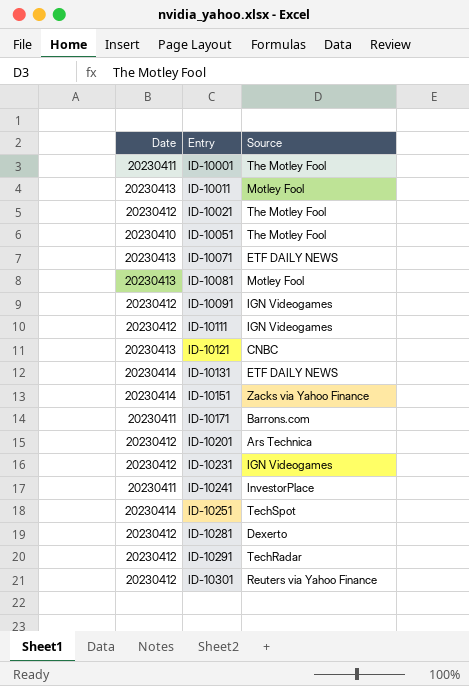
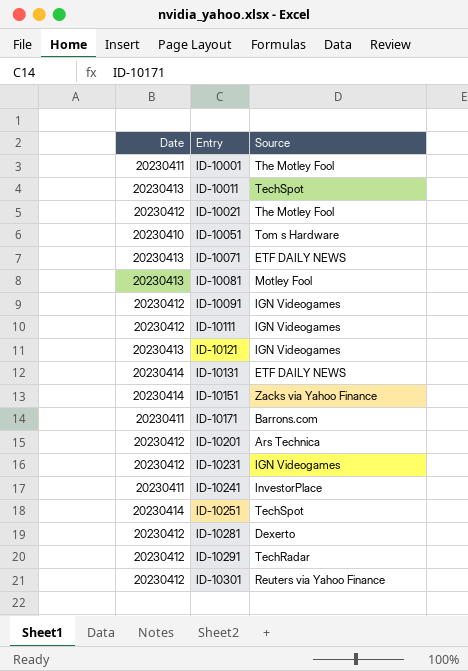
ID-10011 | Source: Motley Fool -> TechSpot
ID-10051 | Source: The Motley Fool -> Tom s Hardware
ID-10121 | Source: CNBC -> IGN Videogames

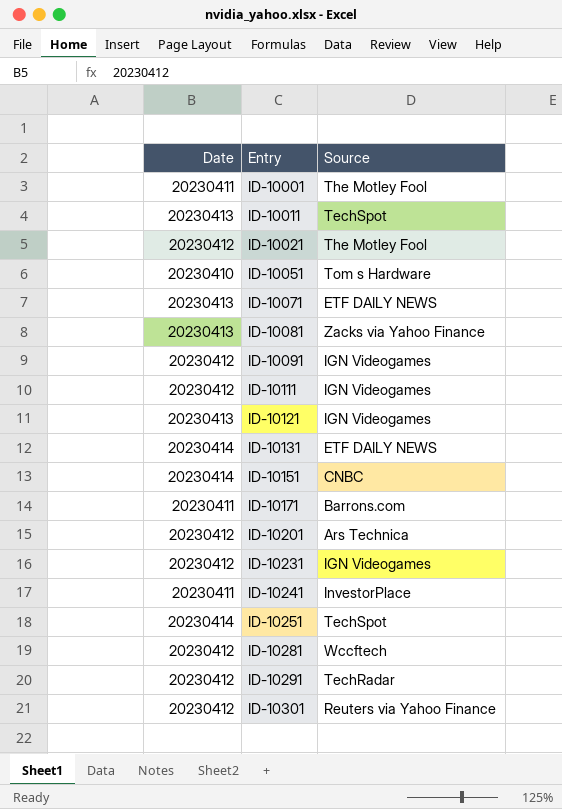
ID-10081 | Source: Motley Fool -> Zacks via Yahoo Finance
ID-10151 | Source: Zacks via Yahoo Finance -> CNBC
ID-10281 | Source: Dexerto -> Wccftech

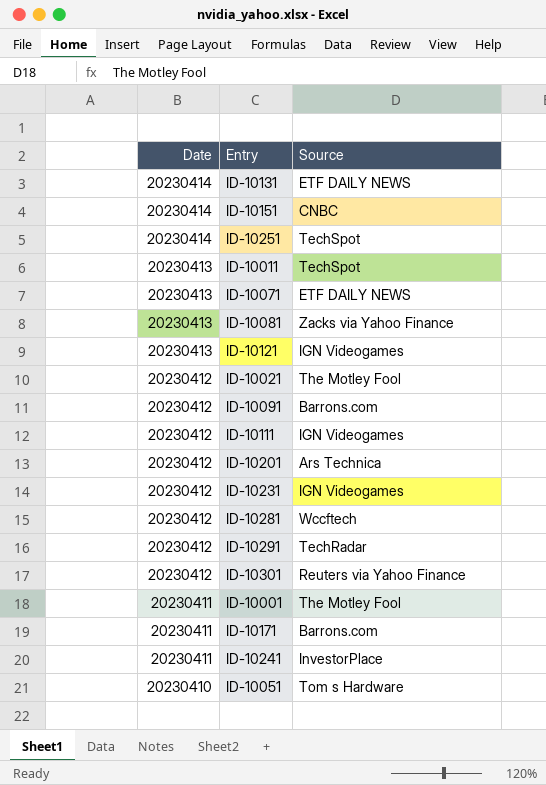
row order: Entry ascending -> Date descending
ID-10091 | Source: IGN Videogames -> Barrons.com

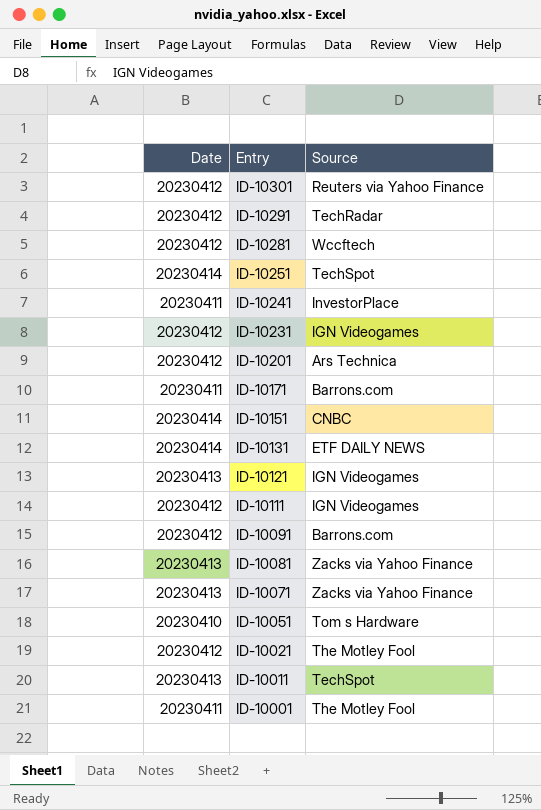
row order: Date descending -> Entry descending
ID-10071 | Source: ETF DAILY NEWS -> Zacks via Yahoo Finance

